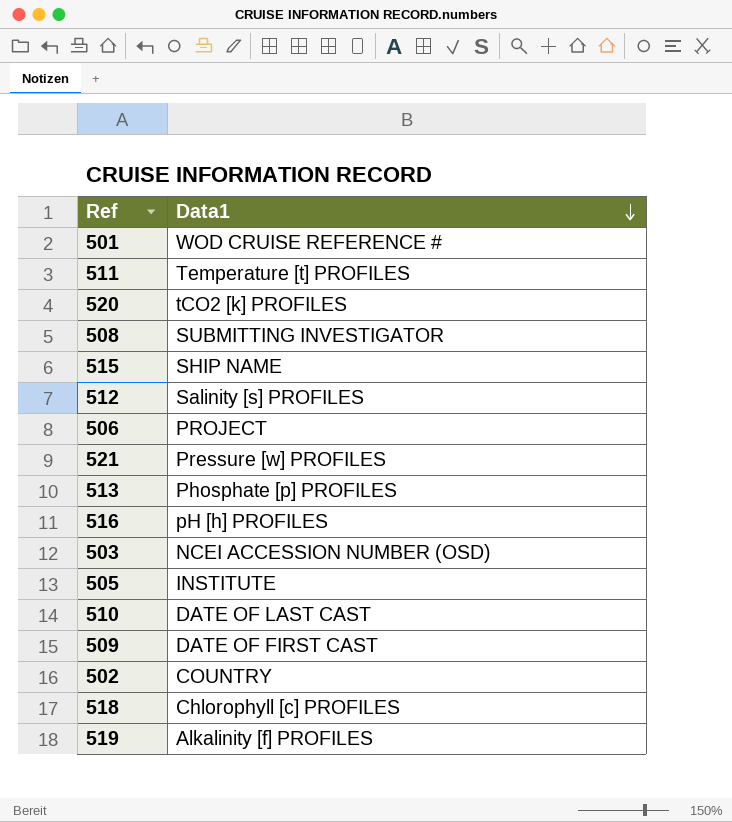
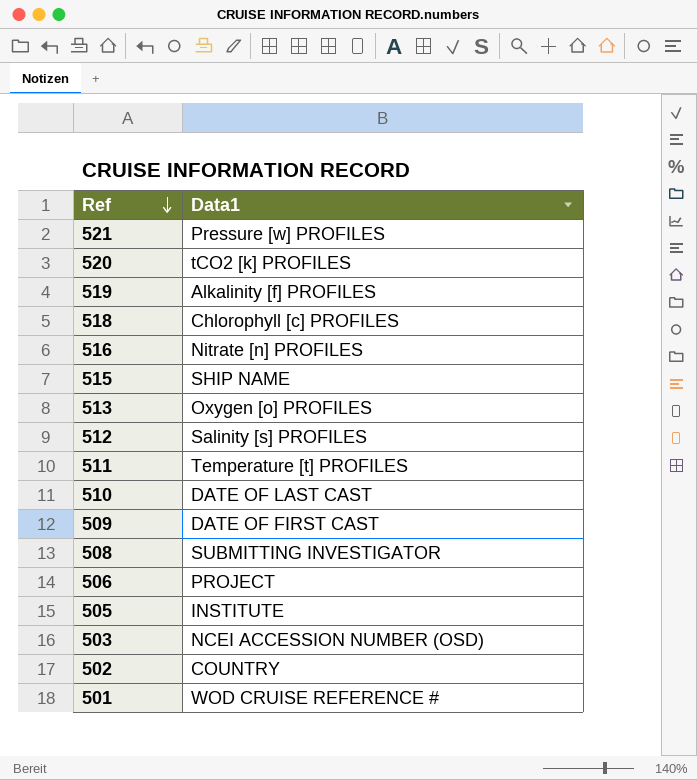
row order: Data1 descending -> Ref descending
516 | Data1: pH [h] PROFILES -> Nitrate [n] PROFILES
513 | Data1: Phosphate [p] PROFILES -> Oxygen [o] PROFILES

